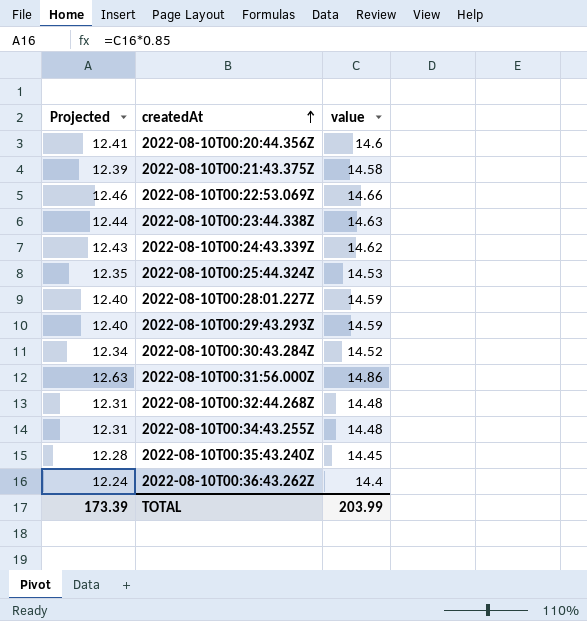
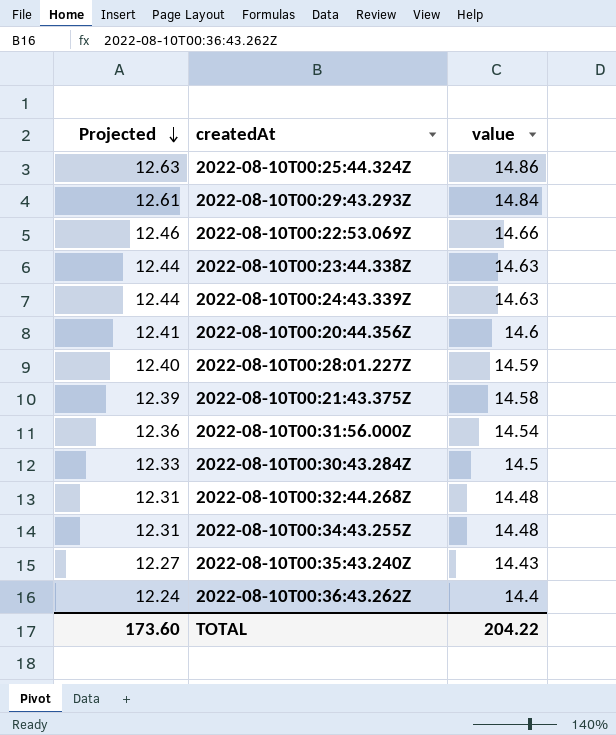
row order: createdAt ascending -> Projected descending
2022-08-10T00:25:44.324Z | Projected: 12.35 -> 12.63
2022-08-10T00:25:44.324Z | value: 14.53 -> 14.86
2022-08-10T00:29:43.293Z | Projected: 12.40 -> 12.61
2022-08-10T00:29:43.293Z | value: 14.59 -> 14.84
2022-08-10T00:24:43.339Z | Projected: 12.43 -> 12.44
2022-08-10T00:24:43.339Z | value: 14.62 -> 14.63
2022-08-10T00:31:56.000Z | Projected: 12.63 -> 12.36
2022-08-10T00:31:56.000Z | value: 14.86 -> 14.54
2022-08-10T00:30:43.284Z | Projected: 12.34 -> 12.33
2022-08-10T00:30:43.284Z | value: 14.52 -> 14.5
2022-08-10T00:35:43.240Z | Projected: 12.28 -> 12.27
2022-08-10T00:35:43.240Z | value: 14.45 -> 14.43
TOTAL | Projected: 173.39 -> 173.60
TOTAL | value: 203.99 -> 204.22

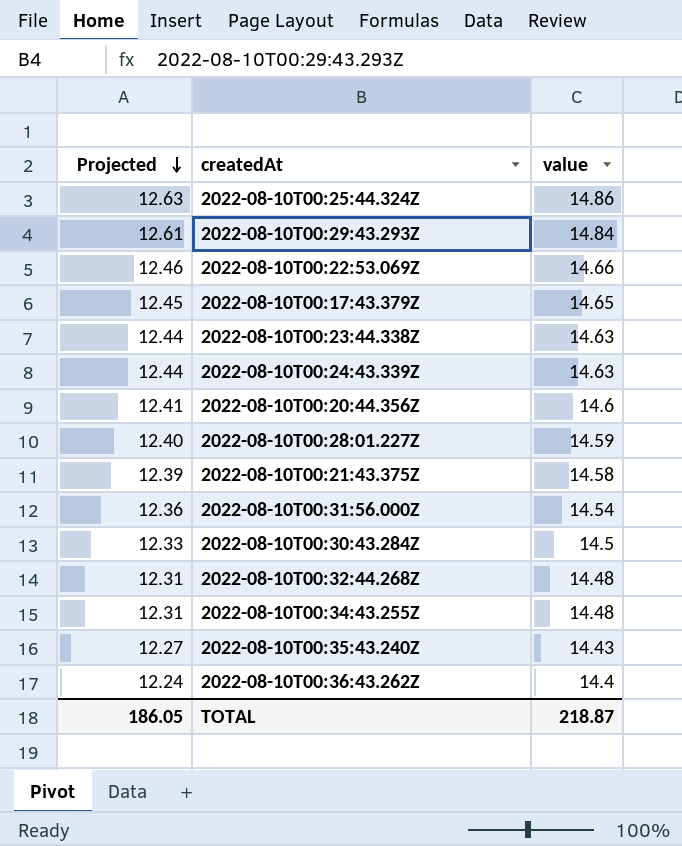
row 2022-08-10T00:17:43.379Z: none -> 12.45 | 14.65
TOTAL | Projected: 173.60 -> 186.05
TOTAL | value: 204.22 -> 218.87

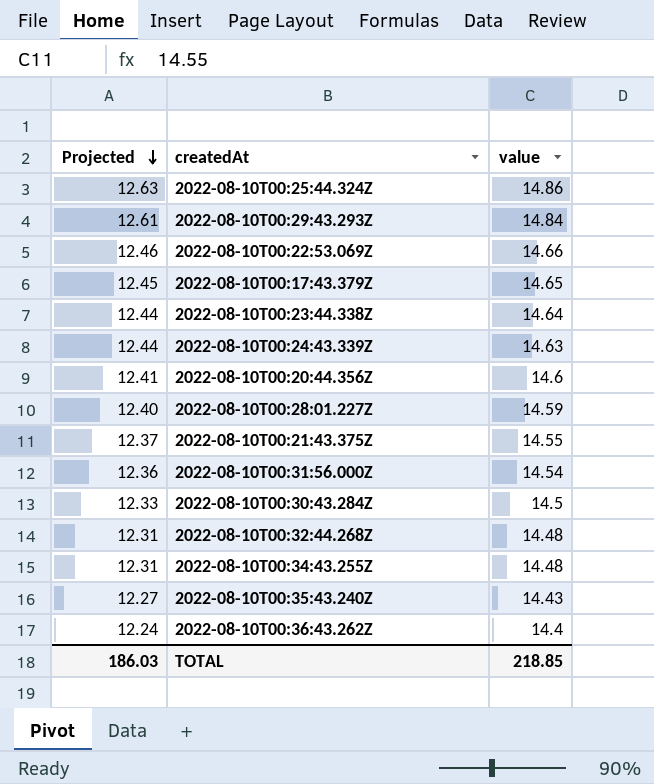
2022-08-10T00:23:44.338Z | value: 14.63 -> 14.64
2022-08-10T00:21:43.375Z | Projected: 12.39 -> 12.37
2022-08-10T00:21:43.375Z | value: 14.58 -> 14.55
TOTAL | Projected: 186.05 -> 186.03
TOTAL | value: 218.87 -> 218.85

